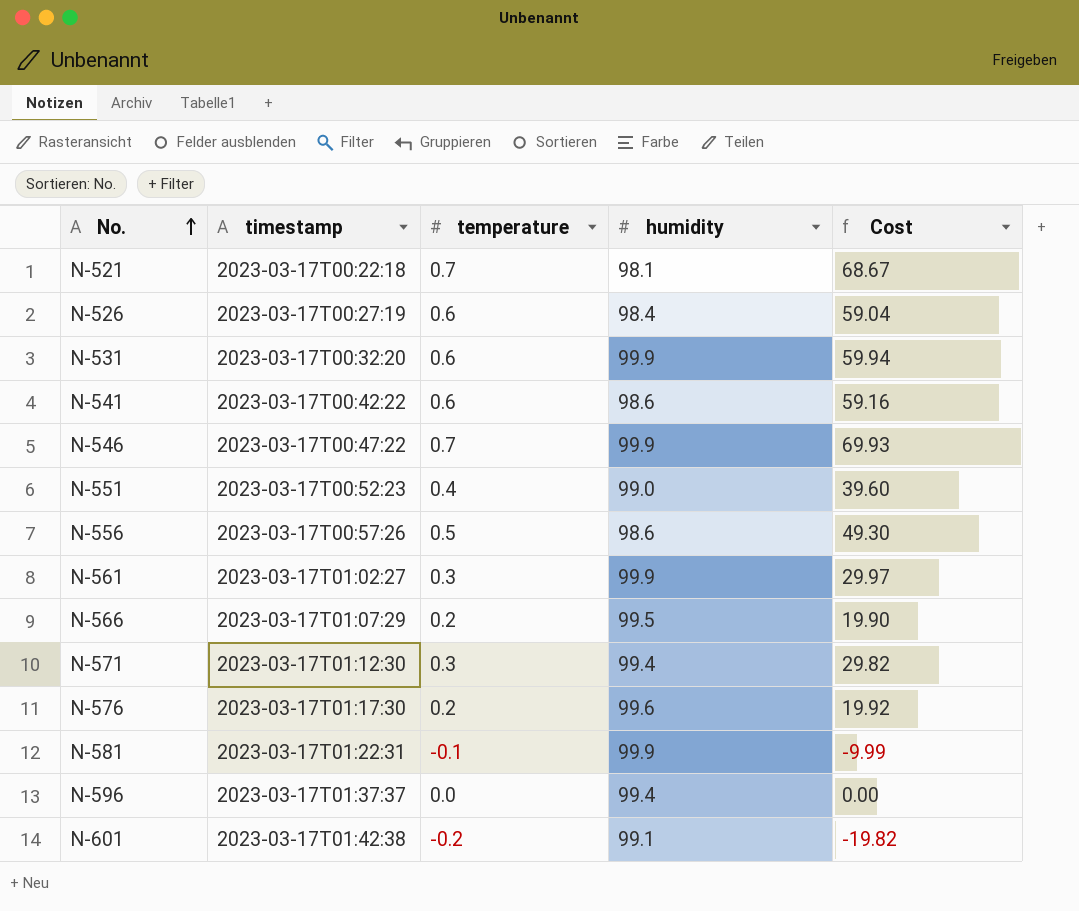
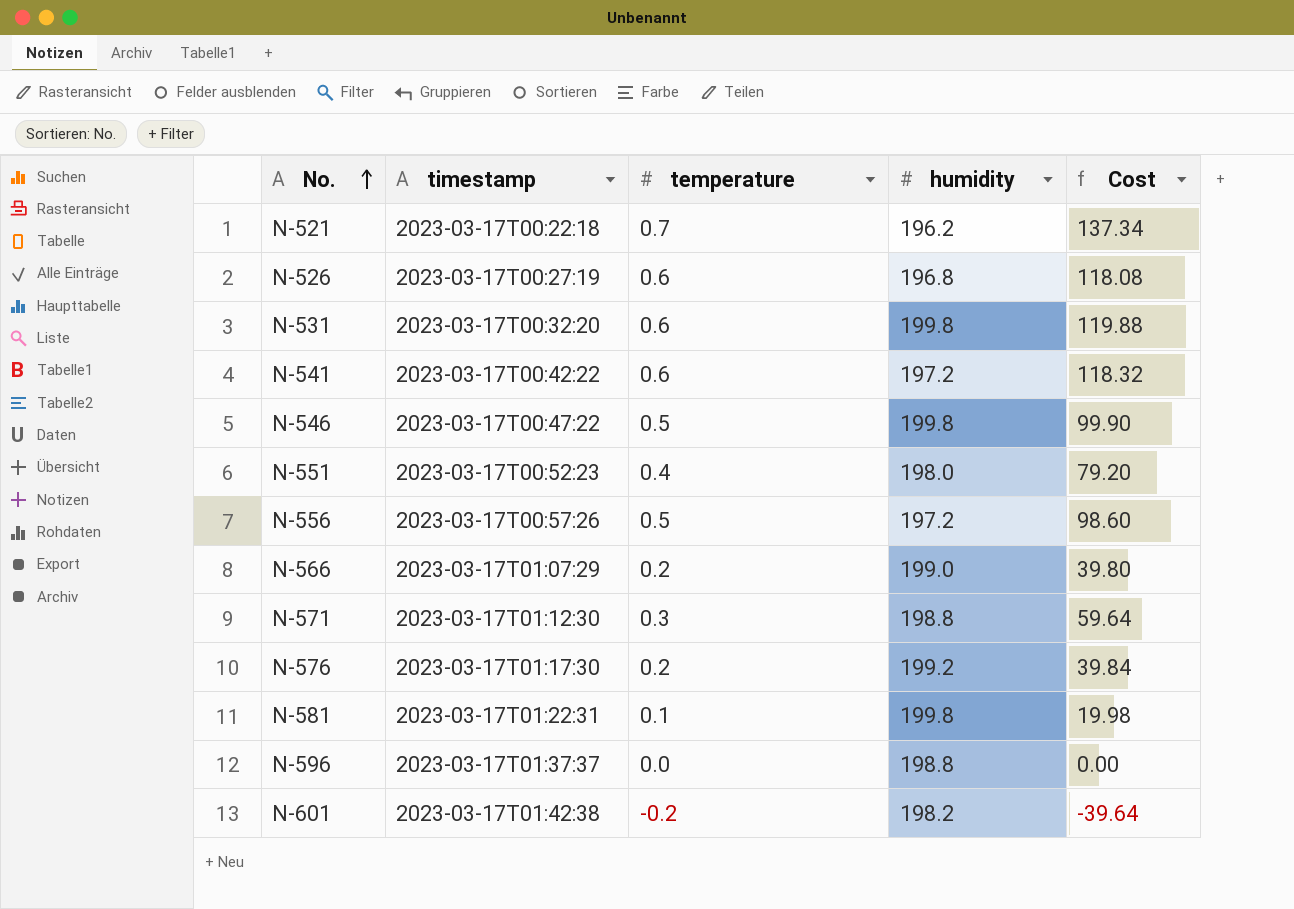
row N-561: 2023-03-17T01:02:27 | 0.3 | 99.9 | 29.97 -> none
N-521 | humidity: 98.1 -> 196.2
N-521 | Cost: 68.67 -> 137.34
N-526 | humidity: 98.4 -> 196.8
N-526 | Cost: 59.04 -> 118.08
N-531 | humidity: 99.9 -> 199.8
N-531 | Cost: 59.94 -> 119.88
N-541 | humidity: 98.6 -> 197.2
N-541 | Cost: 59.16 -> 118.32
N-546 | temperature: 0.7 -> 0.5
N-546 | humidity: 99.9 -> 199.8
N-546 | Cost: 69.93 -> 99.90
N-551 | humidity: 99.0 -> 198.0
N-551 | Cost: 39.60 -> 79.20
N-556 | humidity: 98.6 -> 197.2
N-556 | Cost: 49.30 -> 98.60
N-566 | humidity: 99.5 -> 199.0
N-566 | Cost: 19.90 -> 39.80
N-571 | humidity: 99.4 -> 198.8
N-571 | Cost: 29.82 -> 59.64
N-576 | humidity: 99.6 -> 199.2
N-576 | Cost: 19.92 -> 39.84
N-581 | temperature: -0.1 -> 0.1
N-581 | humidity: 99.9 -> 199.8
N-581 | Cost: -9.99 -> 19.98
N-596 | humidity: 99.4 -> 198.8
N-601 | humidity: 99.1 -> 198.2
N-601 | Cost: -19.82 -> -39.64

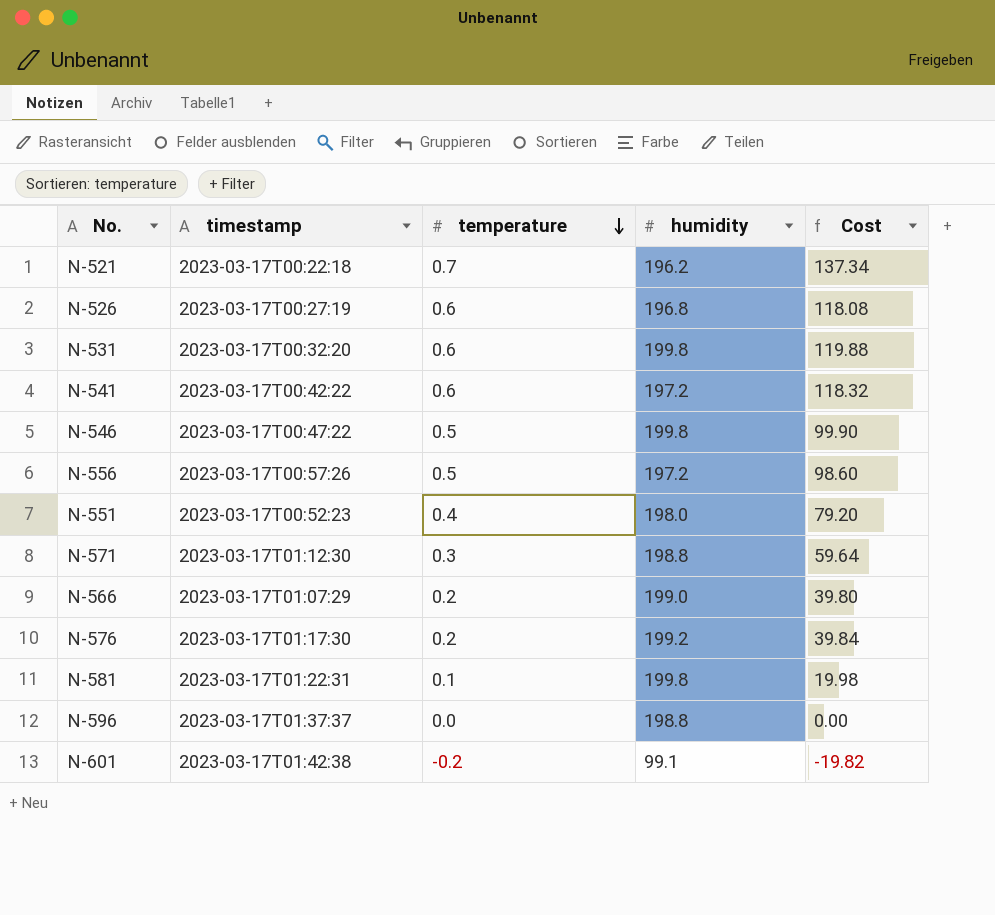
row order: No. ascending -> temperature descending
N-601 | humidity: 198.2 -> 99.1
N-601 | Cost: -39.64 -> -19.82

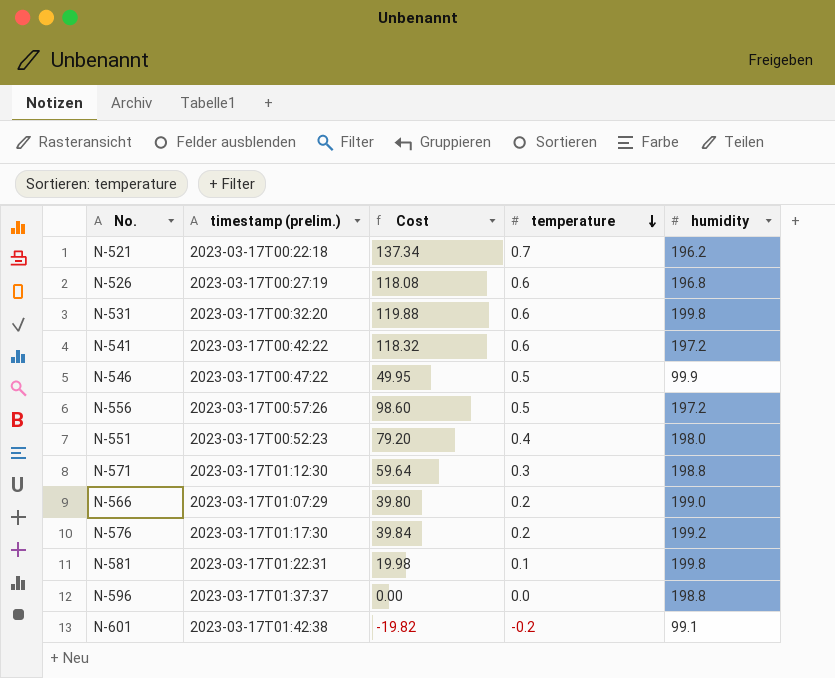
column name: timestamp -> timestamp (prelim.)
column Cost | position: 5 -> 3
N-546 | Cost: 99.90 -> 49.95
N-546 | humidity: 199.8 -> 99.9

